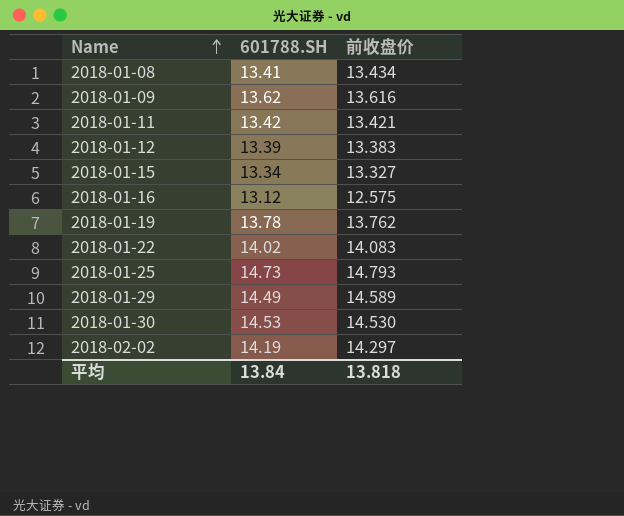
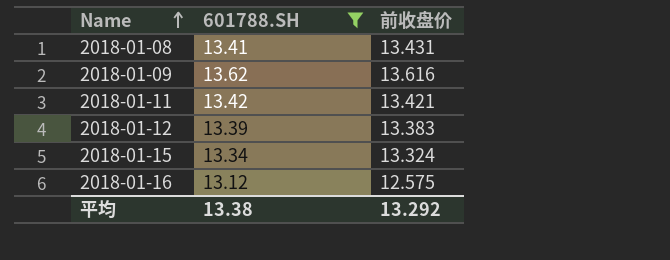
filter: none -> 601788.SH <= 13.62
2018-01-08 | 前收盘价: 13.434 -> 13.431
2018-01-15 | 前收盘价: 13.327 -> 13.324
平均 | 601788.SH: 13.84 -> 13.38
平均 | 前收盘价: 13.818 -> 13.292

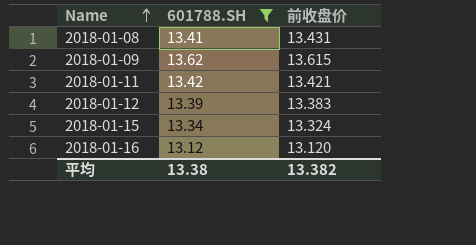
2018-01-09 | 前收盘价: 13.616 -> 13.615
2018-01-16 | 前收盘价: 12.575 -> 13.120
平均 | 前收盘价: 13.292 -> 13.382

